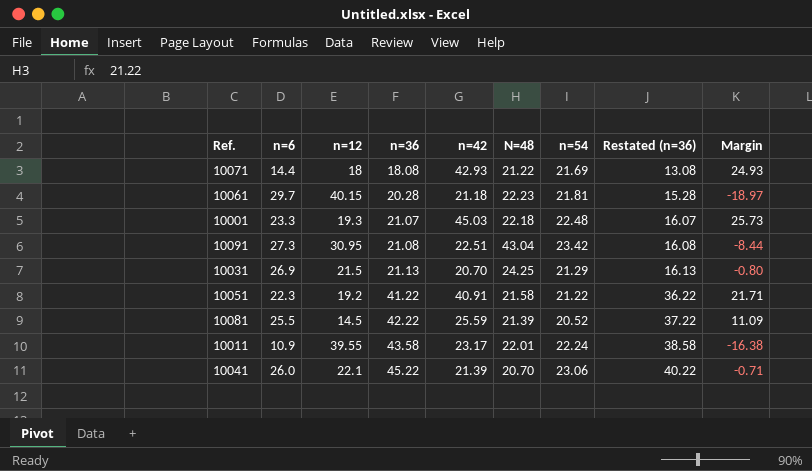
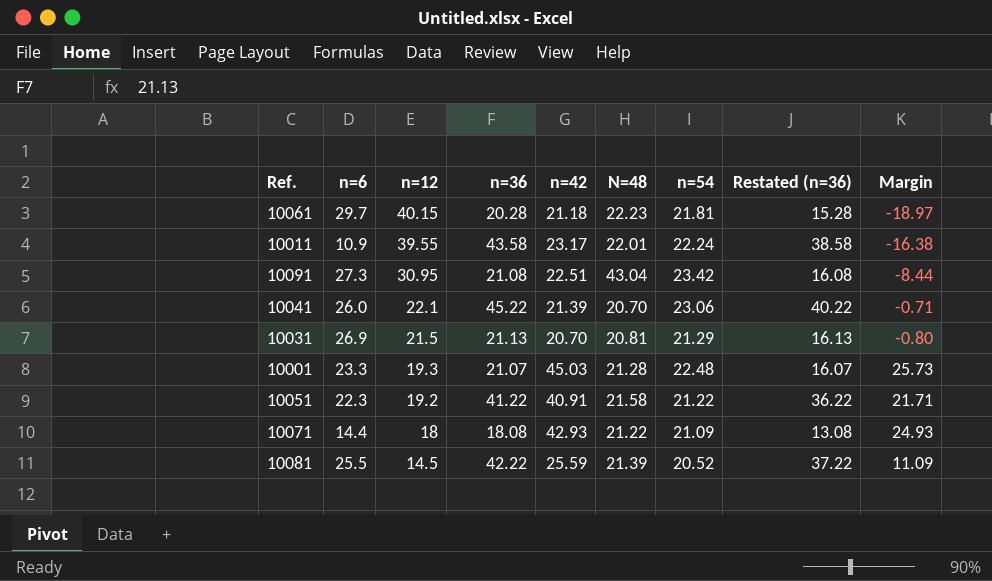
row order: n=36 ascending -> n=12 descending
10031 | N=48: 24.25 -> 20.81
10001 | N=48: 22.18 -> 21.28
10071 | n=54: 21.69 -> 21.09

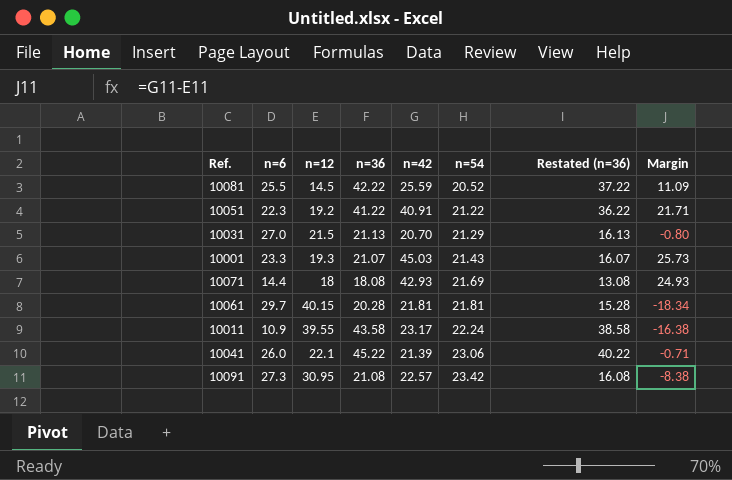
row order: n=12 descending -> n=54 ascending
column N=48 | position: 6 -> none
10031 | n=6: 26.9 -> 27.0
10001 | n=54: 22.48 -> 21.43
10071 | n=54: 21.09 -> 21.69
10061 | n=42: 21.18 -> 21.81
10061 | Margin: -18.97 -> -18.34
10091 | n=42: 22.51 -> 22.57
10091 | Margin: -8.44 -> -8.38

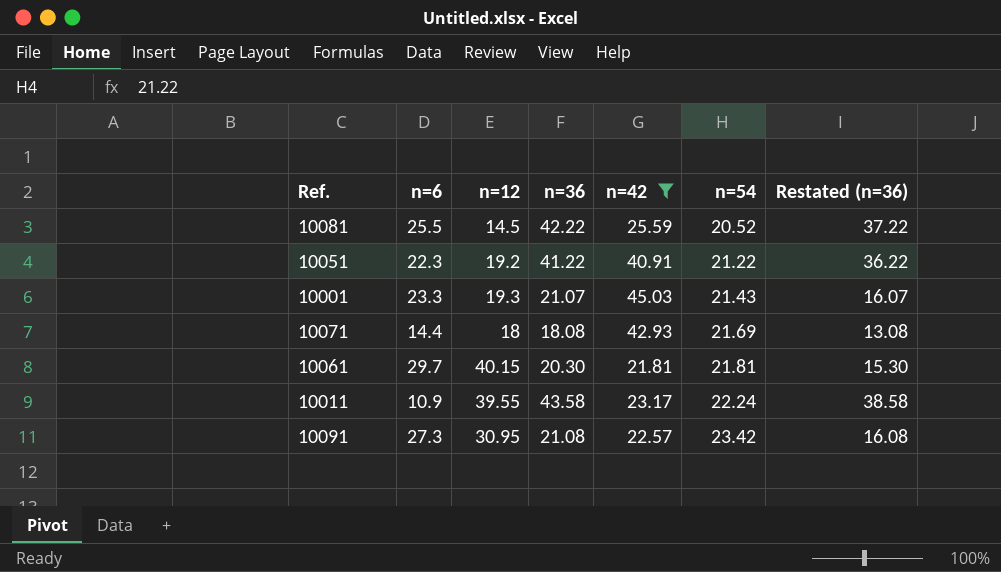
filter: none -> n=42 >= 21.81
column Margin | formula: [n=42] - [n=12] -> none
10061 | n=36: 20.28 -> 20.30
10061 | Restated (n=36): 15.28 -> 15.30

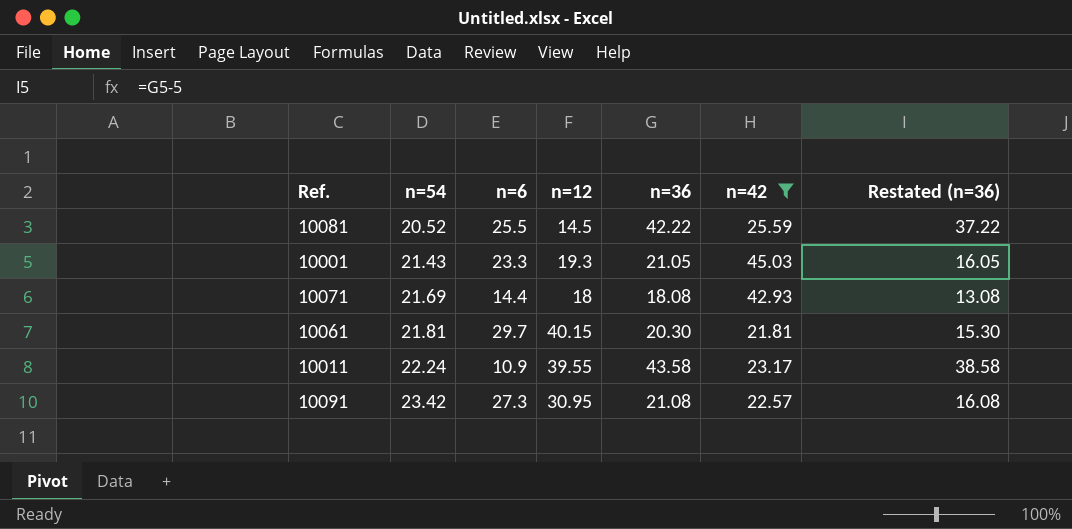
column n=54 | position: 6 -> 2
row 10051: 22.3 | 19.2 | 41.22 | 40.91 | 21.22 | 36.22 -> none
10001 | n=36: 21.07 -> 21.05
10001 | Restated (n=36): 16.07 -> 16.05

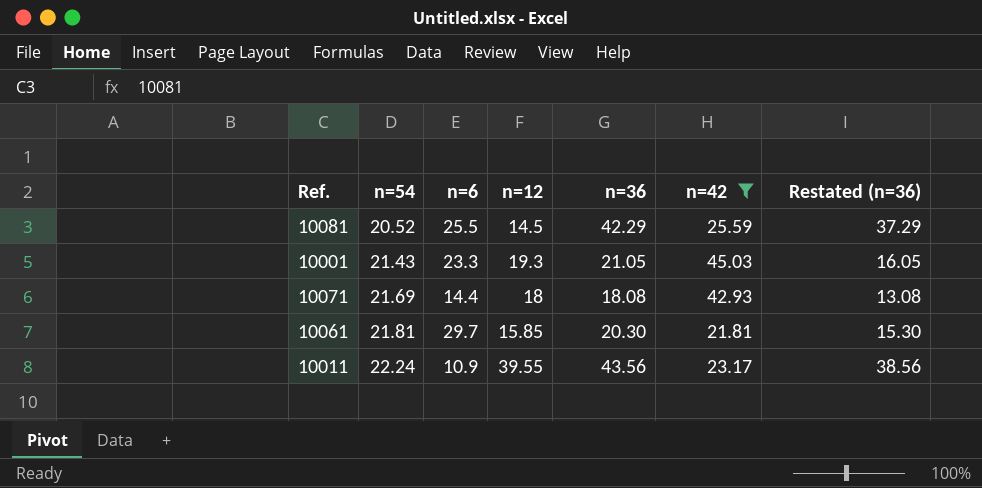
row 10091: 23.42 | 27.3 | 30.95 | 21.08 | 22.57 | 16.08 -> none
10081 | n=36: 42.22 -> 42.29
10081 | Restated (n=36): 37.22 -> 37.29
10061 | n=12: 40.15 -> 15.85
10011 | n=36: 43.58 -> 43.56
10011 | Restated (n=36): 38.58 -> 38.56

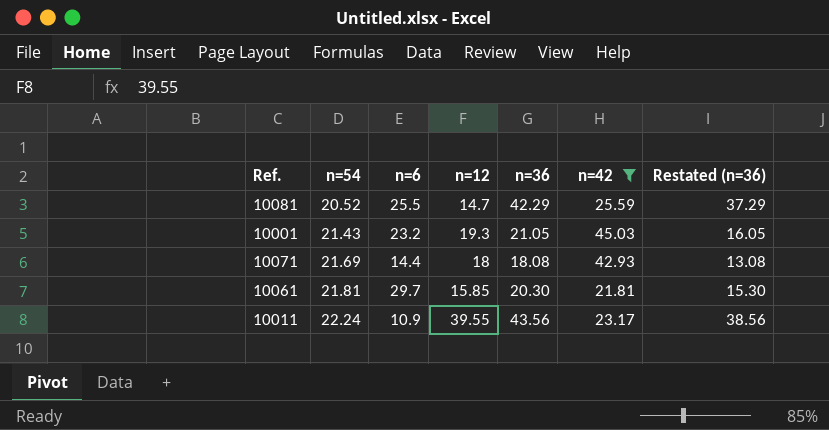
10081 | n=12: 14.5 -> 14.7
10001 | n=6: 23.3 -> 23.2

